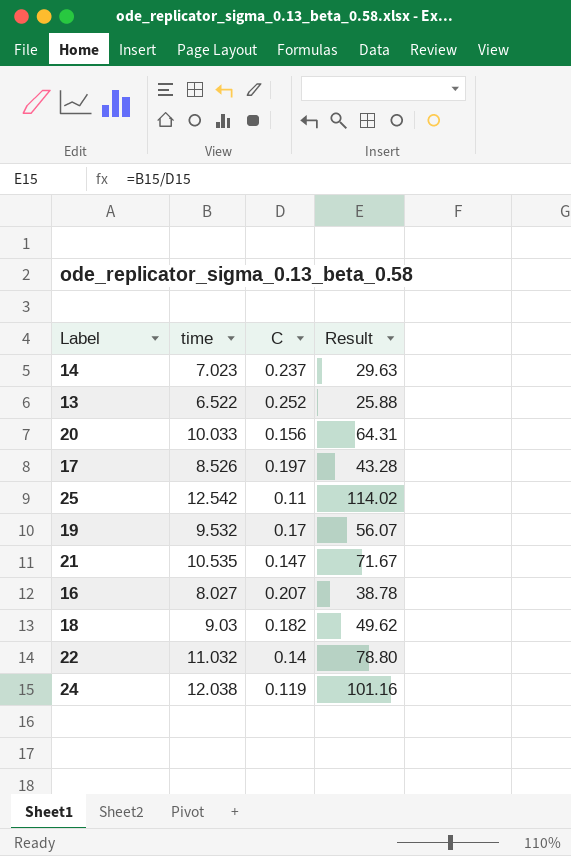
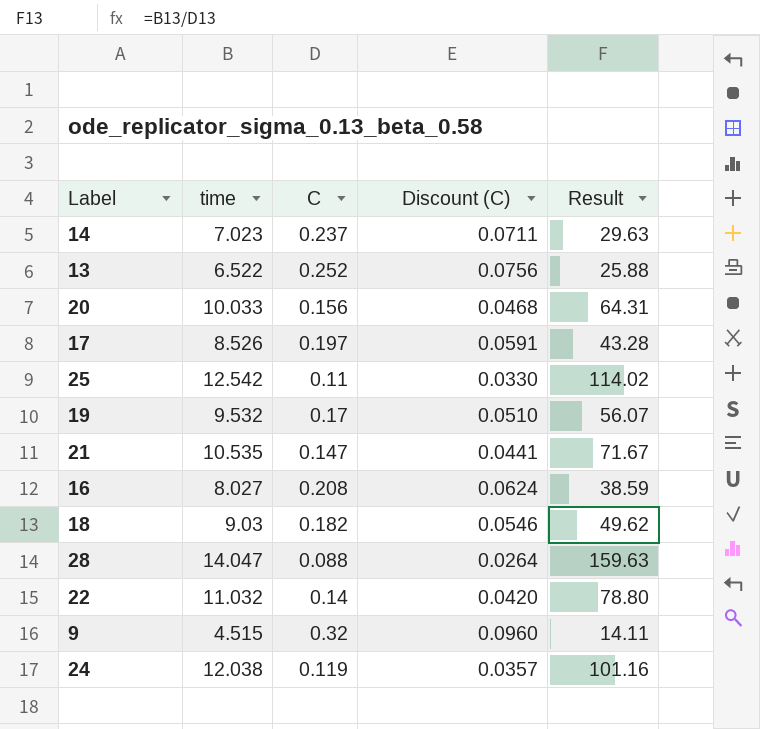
column Discount (C) | formula: none -> [C] * 0.3
16 | C: 0.207 -> 0.208
16 | Result: 38.78 -> 38.59
row 28: none -> 14.047 | 0.088 | 0.0264 | 159.63
row 9: none -> 4.515 | 0.32 | 0.0960 | 14.11

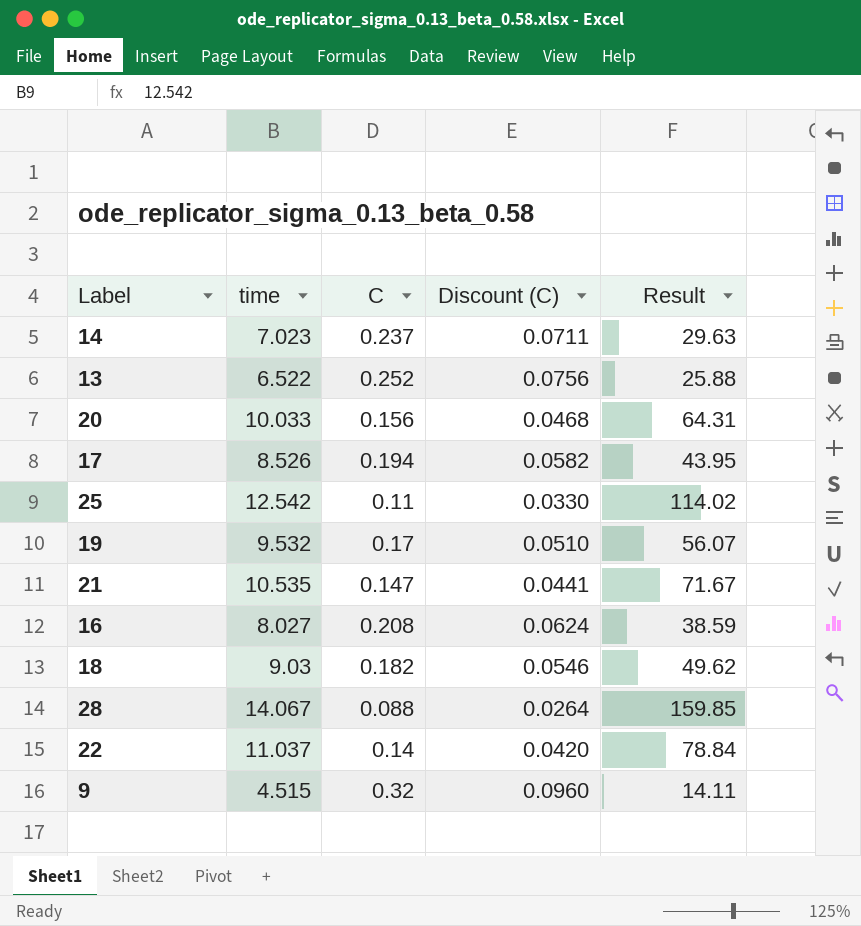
row 24: 12.038 | 0.119 | 0.0357 | 101.16 -> none
17 | C: 0.197 -> 0.194
17 | Discount (C): 0.0591 -> 0.0582
17 | Result: 43.28 -> 43.95
28 | time: 14.047 -> 14.067
28 | Result: 159.63 -> 159.85
22 | time: 11.032 -> 11.037
22 | Result: 78.80 -> 78.84

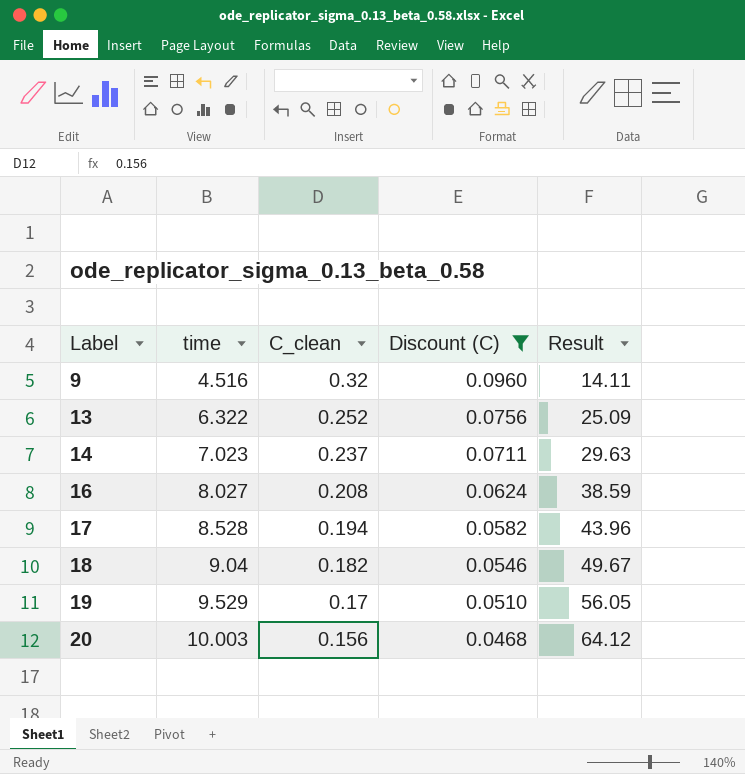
filter: none -> Discount (C) >= 0.0468
row order: none -> Label ascending
column name: C -> C_clean
9 | time: 4.515 -> 4.516
13 | time: 6.522 -> 6.322
13 | Result: 25.88 -> 25.09
17 | time: 8.526 -> 8.528
17 | Result: 43.95 -> 43.96
18 | time: 9.03 -> 9.04
18 | Result: 49.62 -> 49.67
19 | time: 9.532 -> 9.529
19 | Result: 56.07 -> 56.05
20 | time: 10.033 -> 10.003
20 | Result: 64.31 -> 64.12

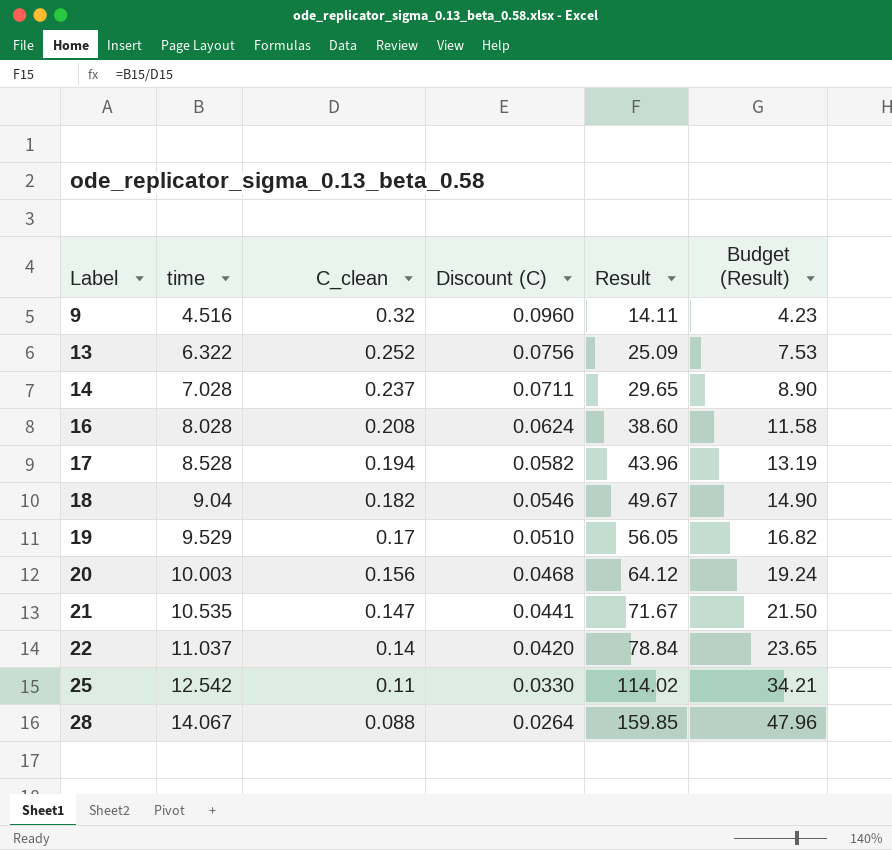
filter: Discount (C) >= 0.0468 -> none
column Budget (Result) | formula: none -> [Result] * 0.3
14 | time: 7.023 -> 7.028
14 | Result: 29.63 -> 29.65
16 | time: 8.027 -> 8.028
16 | Result: 38.59 -> 38.60

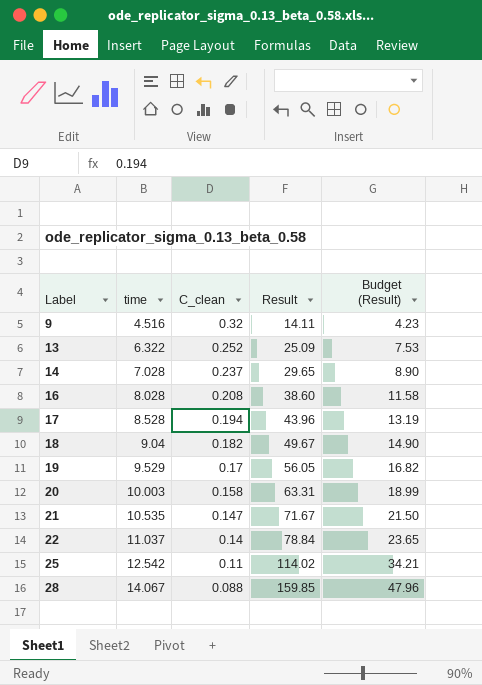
column Discount (C) | formula: [C_clean] * 0.3 -> none
20 | C_clean: 0.156 -> 0.158
20 | Result: 64.12 -> 63.31
20 | Budget (Result): 19.24 -> 18.99

